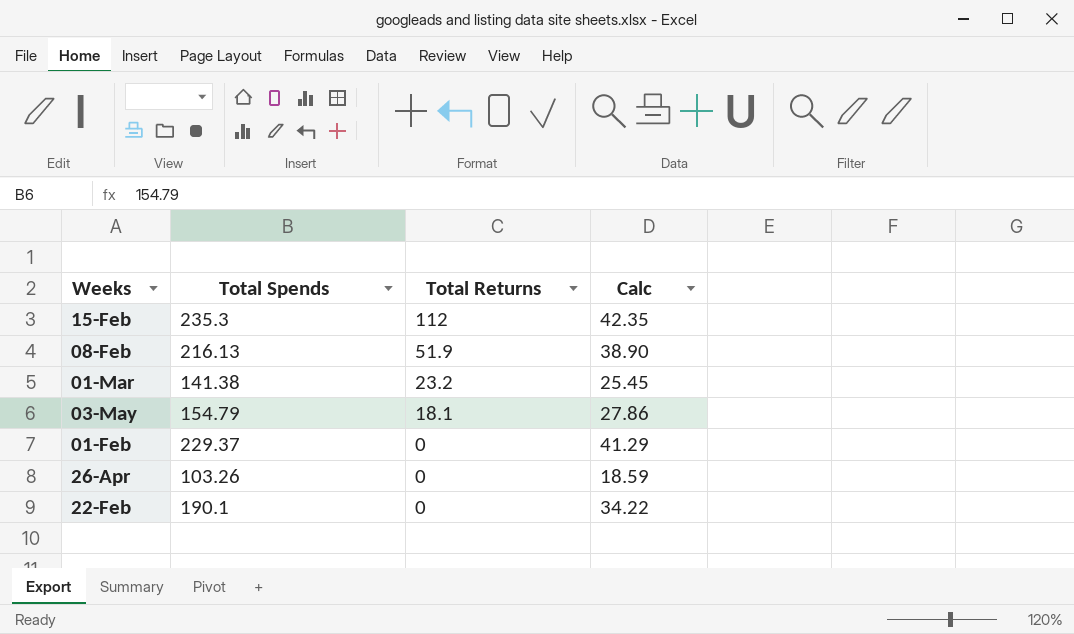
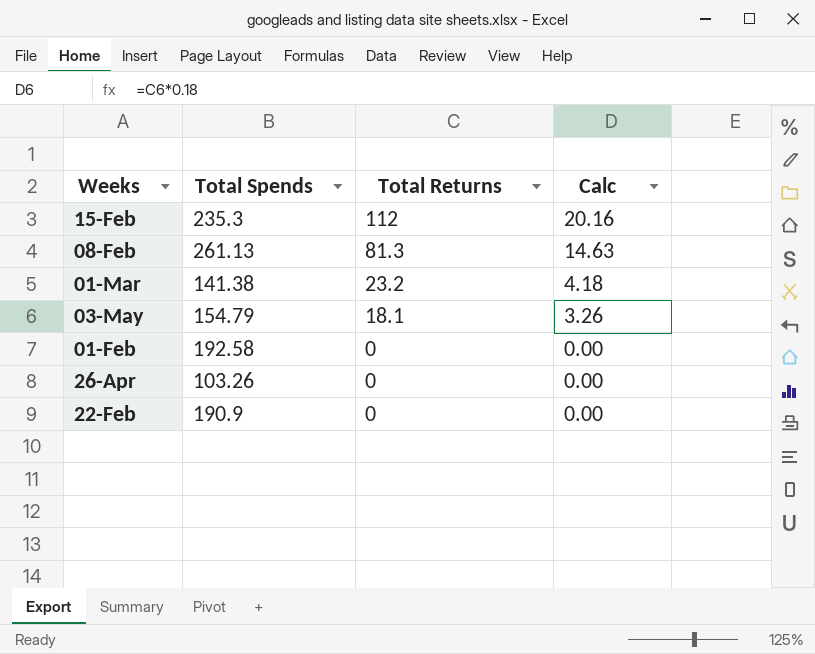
column Calc | formula: [Total Spends] * 0.18 -> [Total Returns] * 0.18
08-Feb | Total Spends: 216.13 -> 261.13
08-Feb | Total Returns: 51.9 -> 81.3
01-Feb | Total Spends: 229.37 -> 192.58
22-Feb | Total Spends: 190.1 -> 190.9

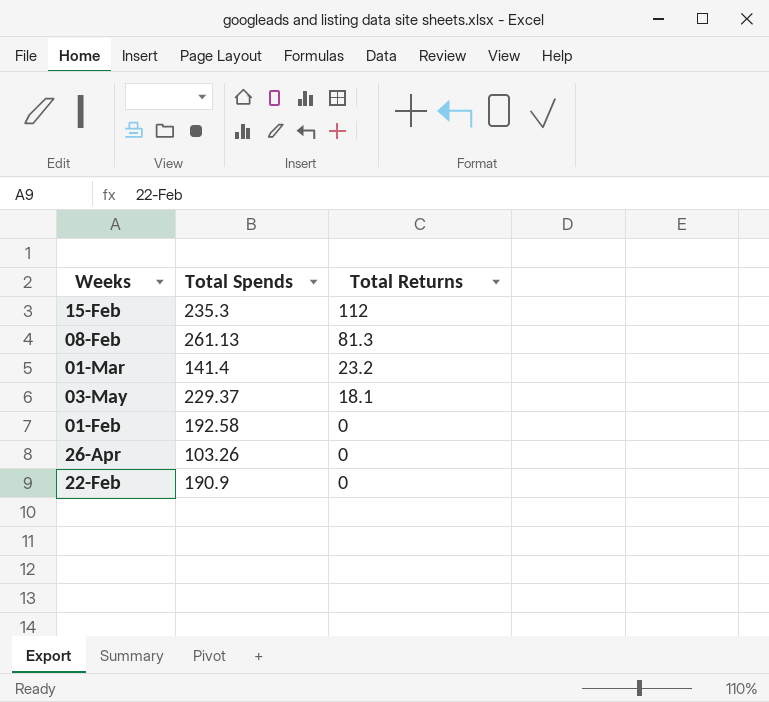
column Calc | formula: [Total Returns] * 0.18 -> none
01-Mar | Total Spends: 141.38 -> 141.4
03-May | Total Spends: 154.79 -> 229.37

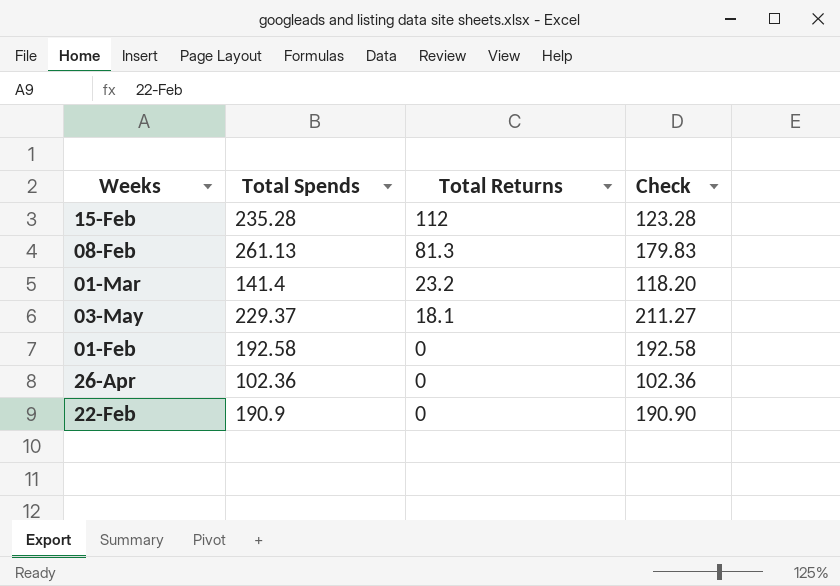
column Check | formula: none -> [Total Spends] - [Total Returns]
15-Feb | Total Spends: 235.3 -> 235.28
26-Apr | Total Spends: 103.26 -> 102.36

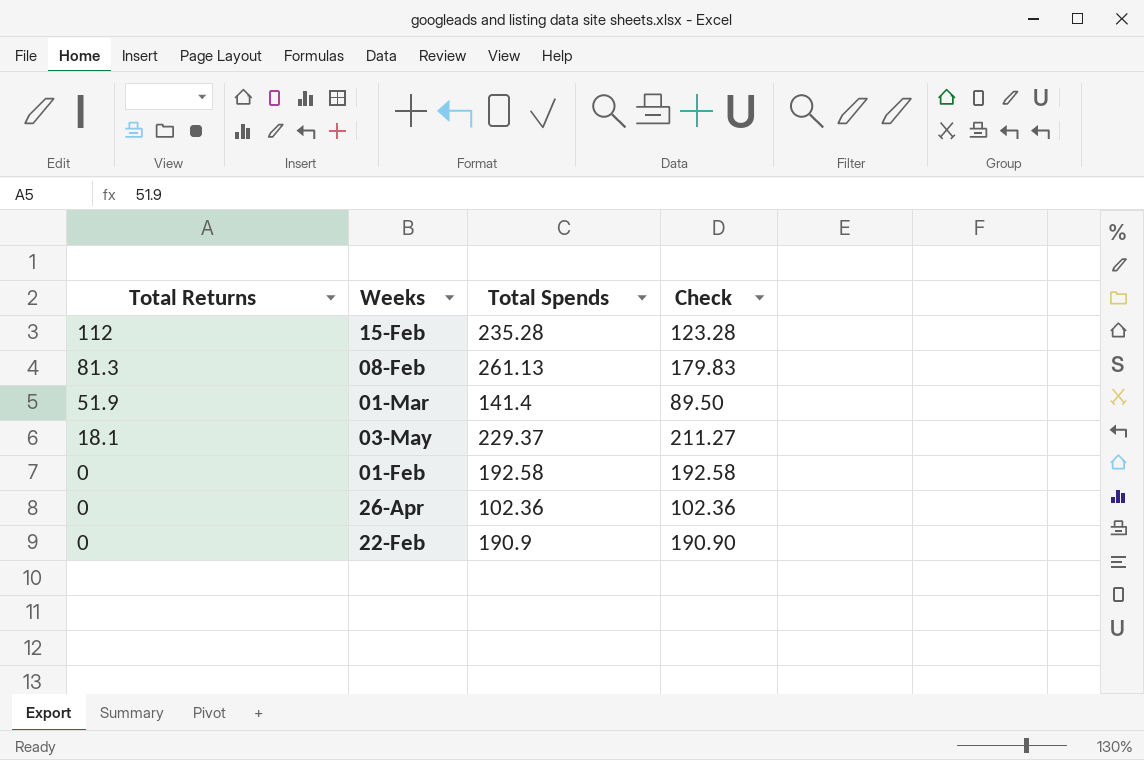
column Total Returns | position: 3 -> 1
01-Mar | Total Returns: 23.2 -> 51.9
01-Mar | Check: 118.20 -> 89.50

